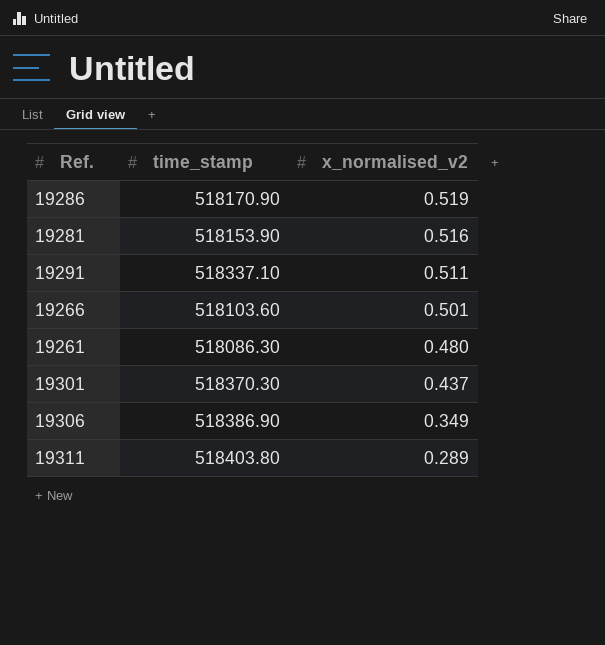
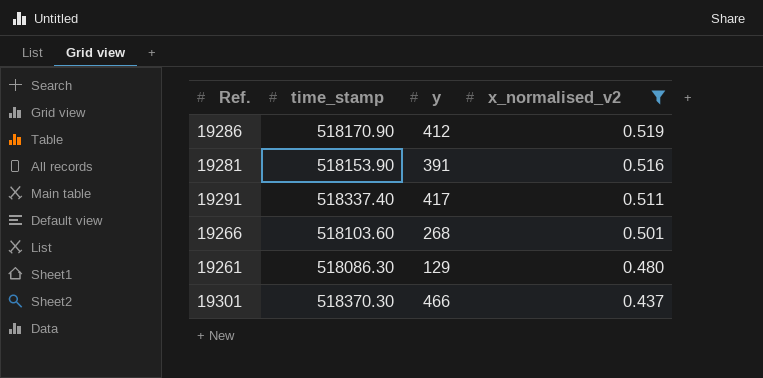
filter: none -> x_normalised_v2 >= 0.437
column y | position: none -> 3
19291 | time_stamp: 518337.10 -> 518337.40

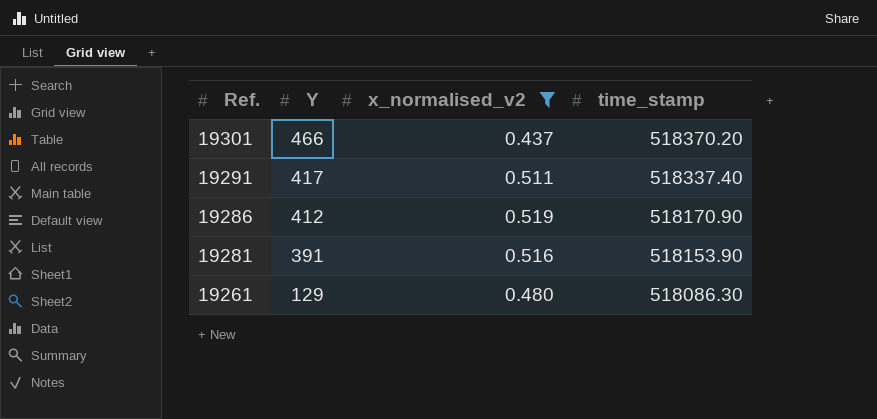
row order: x_normalised_v2 descending -> Ref. descending
column name: y -> Y
column time_stamp | position: 2 -> 4
row 19266: 518103.60 | 268 | 0.501 -> none
19301 | time_stamp: 518370.30 -> 518370.20

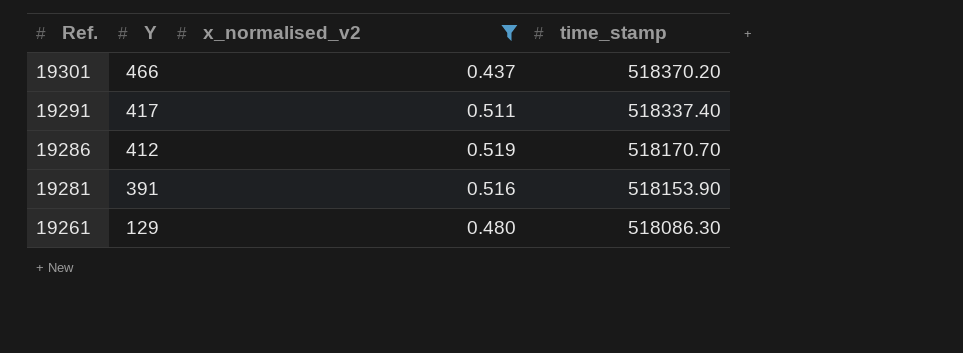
19286 | time_stamp: 518170.90 -> 518170.70

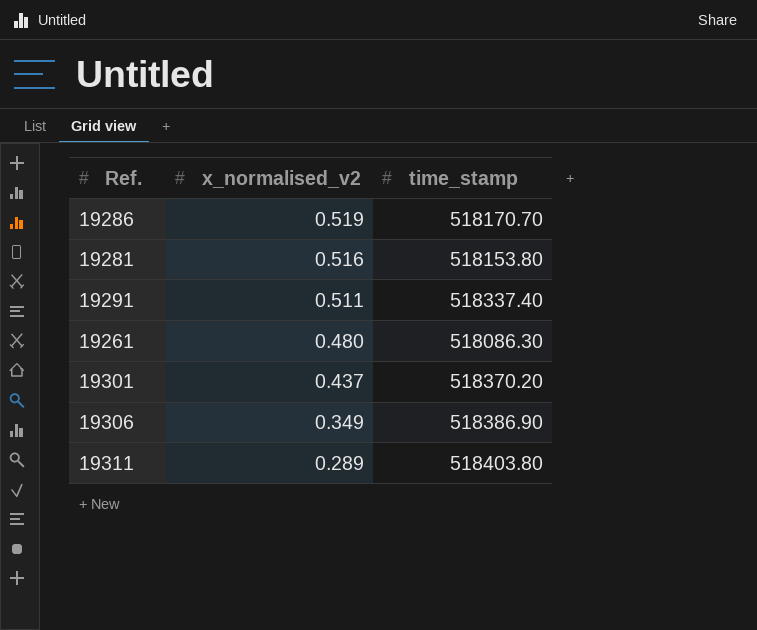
filter: x_normalised_v2 >= 0.437 -> none
row order: Ref. descending -> x_normalised_v2 descending
column Y | position: 2 -> none
19281 | time_stamp: 518153.90 -> 518153.80

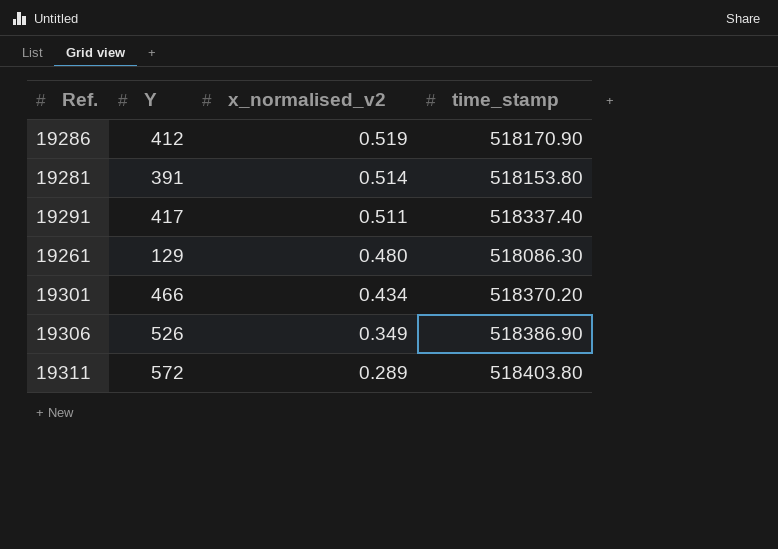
column Y | position: none -> 2
19286 | time_stamp: 518170.70 -> 518170.90
19281 | x_normalised_v2: 0.516 -> 0.514
19301 | x_normalised_v2: 0.437 -> 0.434

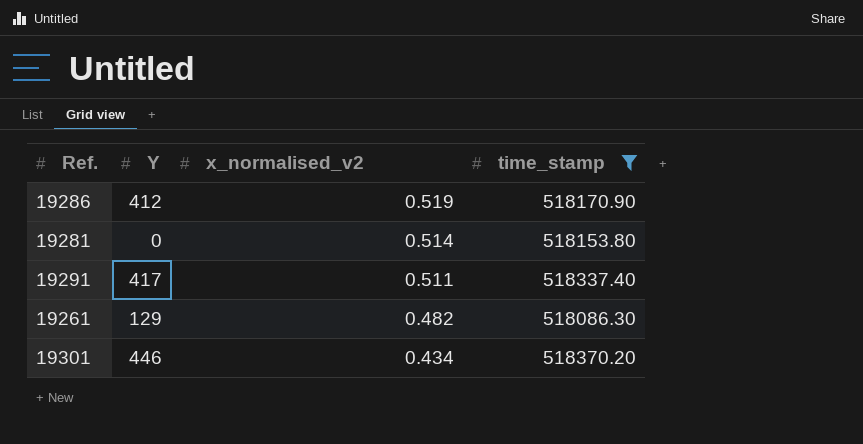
filter: none -> time_stamp <= 518370.20
19281 | Y: 391 -> 0
19261 | x_normalised_v2: 0.480 -> 0.482
19301 | Y: 466 -> 446

